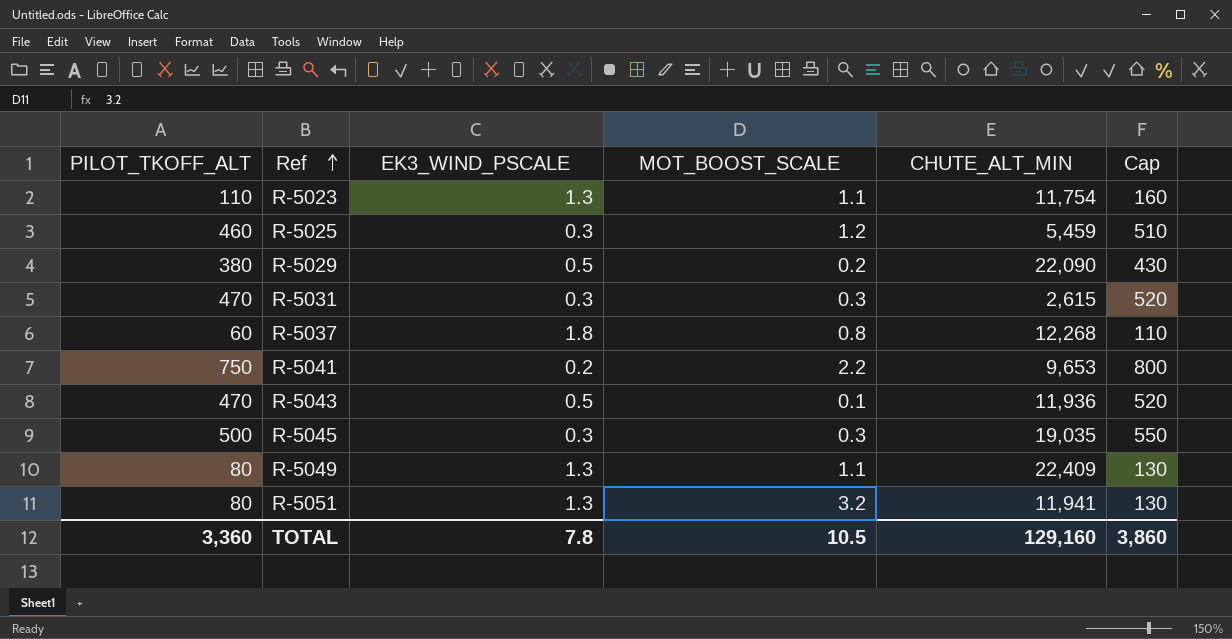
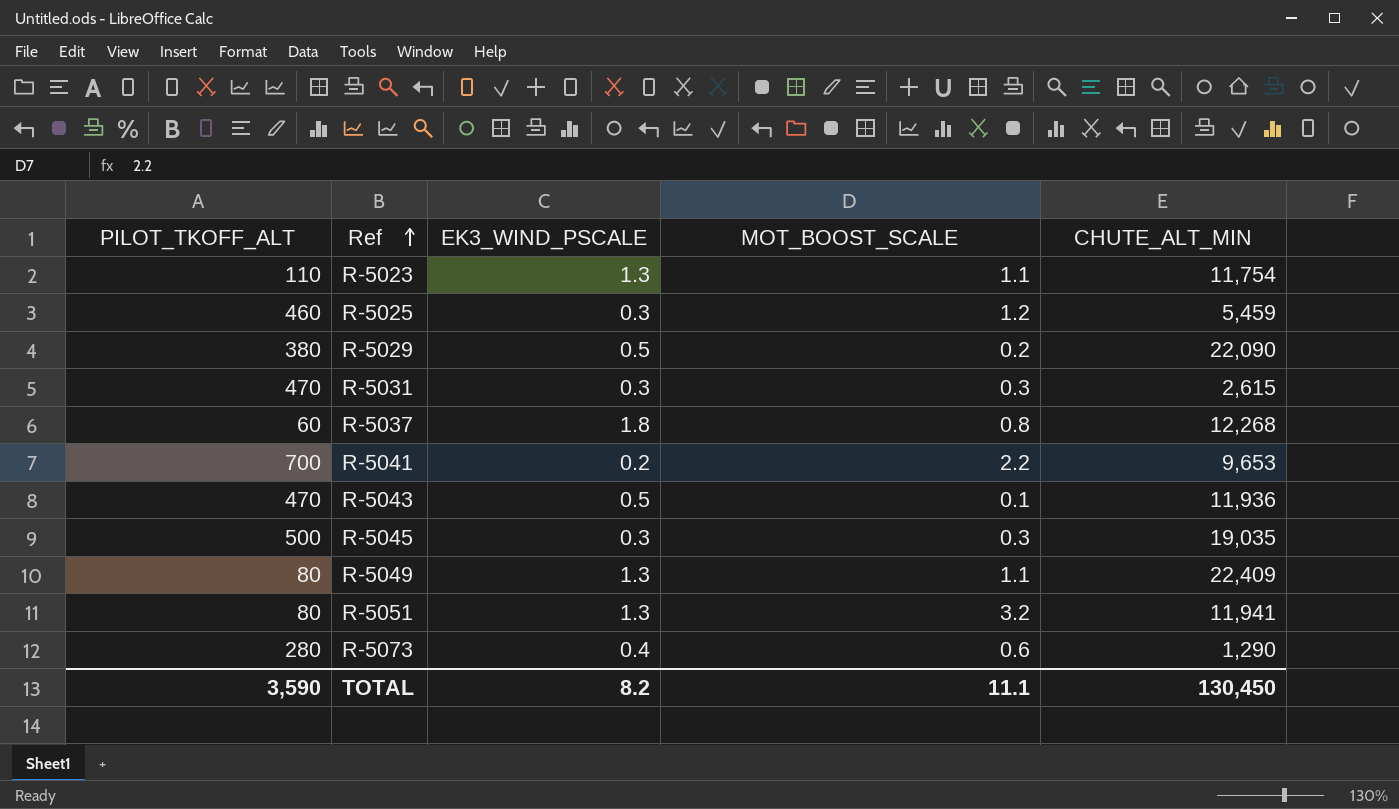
column Cap | formula: [PILOT_TKOFF_ALT] + 50 -> none
R-5041 | PILOT_TKOFF_ALT: 750 -> 700
row R-5073: none -> 280 | 0.4 | 0.6 | 1,290
TOTAL | PILOT_TKOFF_ALT: 3,360 -> 3,590
TOTAL | EK3_WIND_PSCALE: 7.8 -> 8.2
TOTAL | MOT_BOOST_SCALE: 10.5 -> 11.1
TOTAL | CHUTE_ALT_MIN: 129,160 -> 130,450

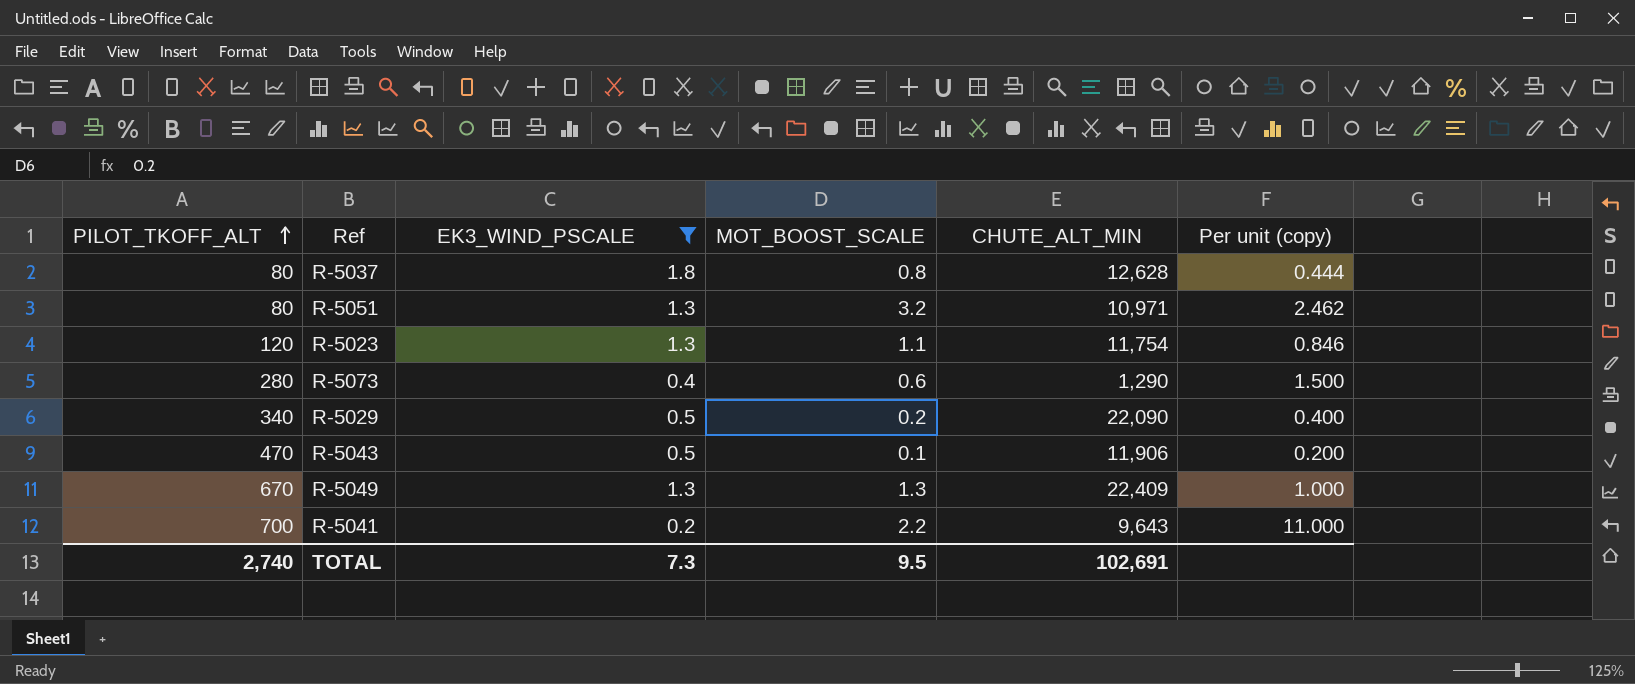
filter: none -> EK3_WIND_PSCALE != 0.3
row order: Ref ascending -> PILOT_TKOFF_ALT ascending
column Per unit (copy) | formula: none -> [MOT_BOOST_SCALE] / [EK3_WIND_PSCALE]
R-5037 | PILOT_TKOFF_ALT: 60 -> 80
R-5037 | CHUTE_ALT_MIN: 12,268 -> 12,628
R-5051 | CHUTE_ALT_MIN: 11,941 -> 10,971
R-5023 | PILOT_TKOFF_ALT: 110 -> 120
R-5029 | PILOT_TKOFF_ALT: 380 -> 340
R-5043 | CHUTE_ALT_MIN: 11,936 -> 11,906
R-5049 | PILOT_TKOFF_ALT: 80 -> 670
R-5049 | MOT_BOOST_SCALE: 1.1 -> 1.3
R-5041 | CHUTE_ALT_MIN: 9,653 -> 9,643
TOTAL | PILOT_TKOFF_ALT: 3,590 -> 2,740
TOTAL | EK3_WIND_PSCALE: 8.2 -> 7.3
TOTAL | MOT_BOOST_SCALE: 11.1 -> 9.5
TOTAL | CHUTE_ALT_MIN: 130,450 -> 102,691

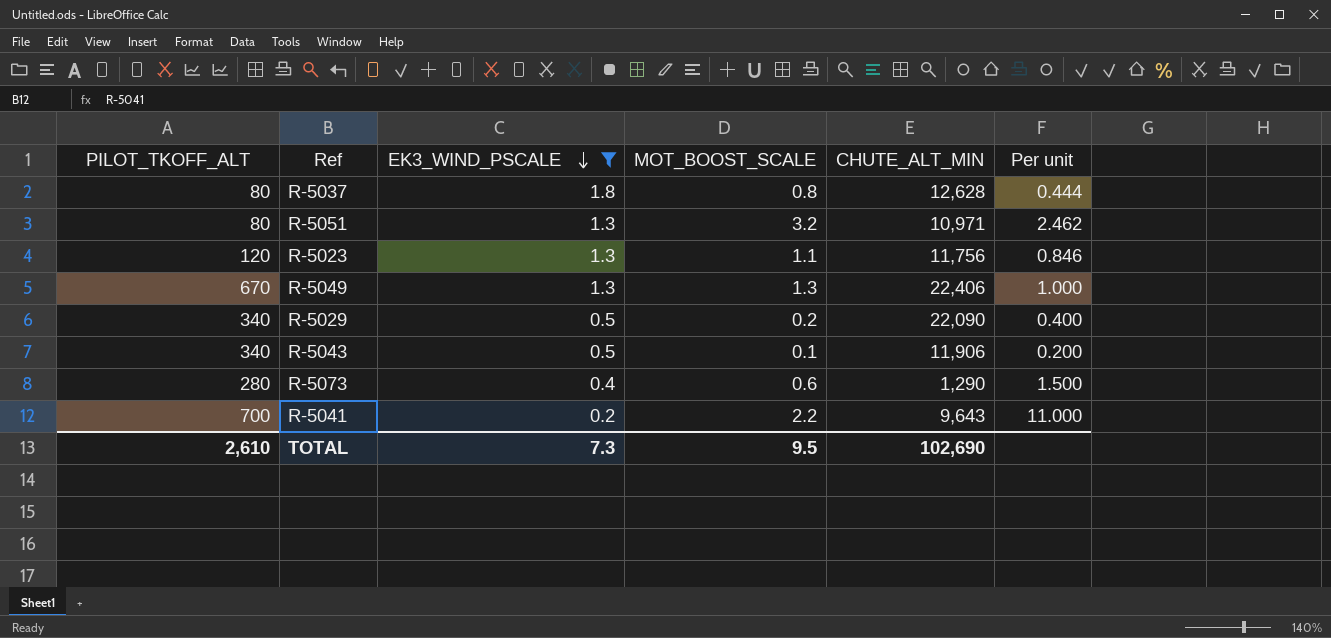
row order: PILOT_TKOFF_ALT ascending -> EK3_WIND_PSCALE descending
column name: Per unit (copy) -> Per unit
R-5023 | CHUTE_ALT_MIN: 11,754 -> 11,756
R-5049 | CHUTE_ALT_MIN: 22,409 -> 22,406
R-5043 | PILOT_TKOFF_ALT: 470 -> 340
TOTAL | PILOT_TKOFF_ALT: 2,740 -> 2,610
TOTAL | CHUTE_ALT_MIN: 102,691 -> 102,690

